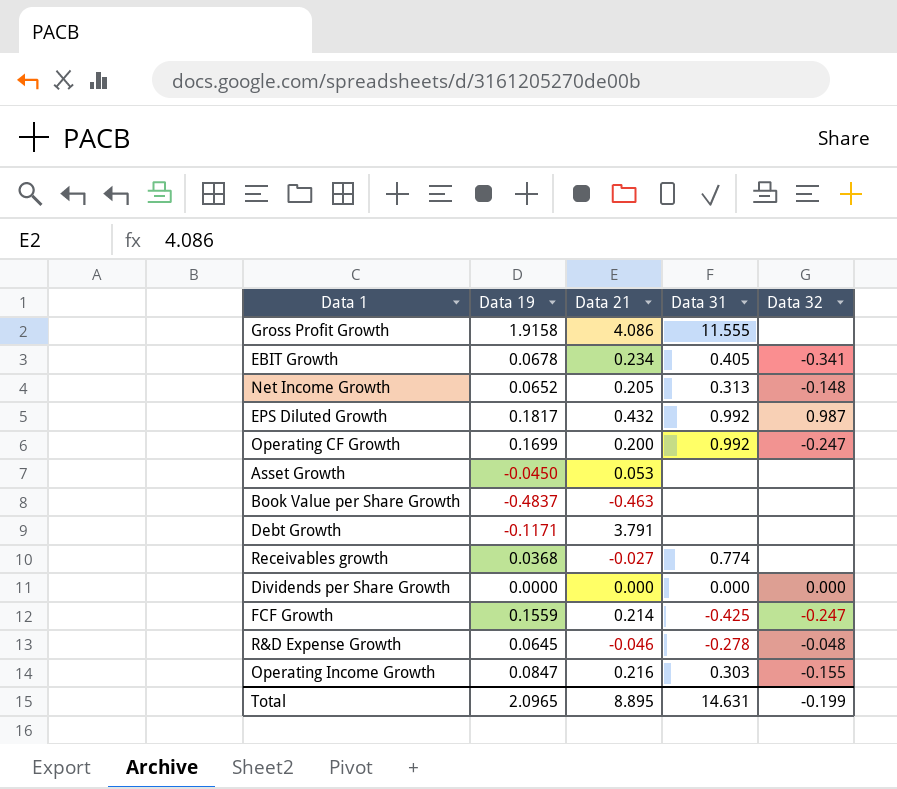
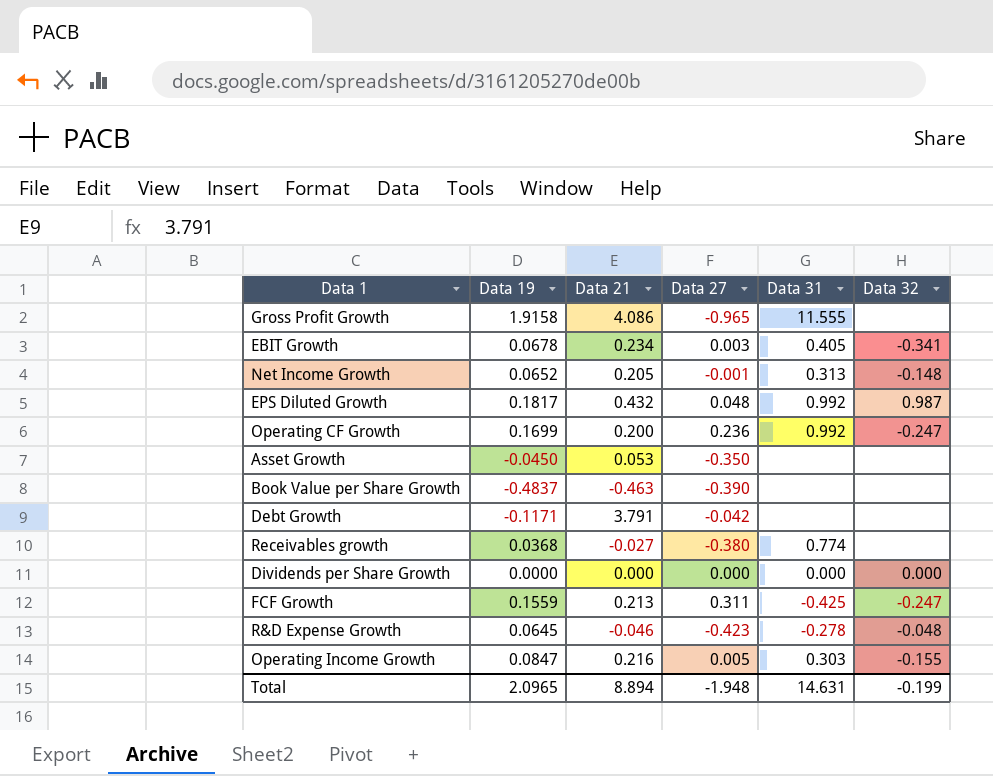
column Data 27 | position: none -> 4
FCF Growth | Data 21: 0.214 -> 0.213
Total | Data 21: 8.895 -> 8.894

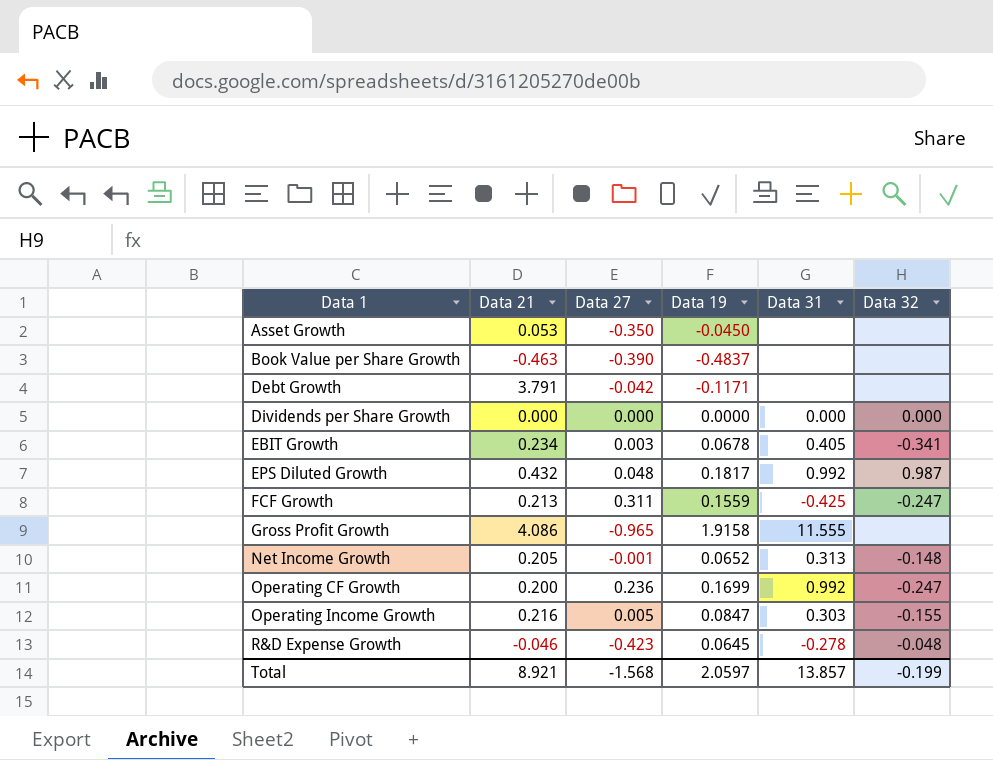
row order: none -> Data 1 ascending
column Data 19 | position: 2 -> 4
row Receivables growth: 0.0368 | -0.027 | -0.380 | 0.774 | none -> none
Total | Data 21: 8.894 -> 8.921
Total | Data 27: -1.948 -> -1.568
Total | Data 19: 2.0965 -> 2.0597
Total | Data 31: 14.631 -> 13.857

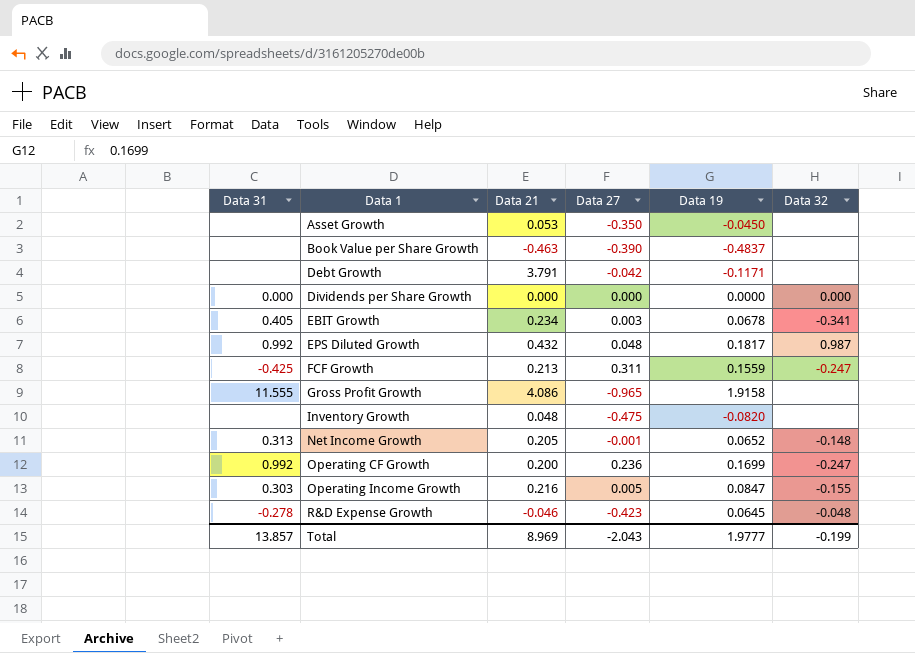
column Data 31 | position: 5 -> 1
row Inventory Growth: none -> none | 0.048 | -0.475 | -0.0820 | none
Total | Data 21: 8.921 -> 8.969
Total | Data 27: -1.568 -> -2.043
Total | Data 19: 2.0597 -> 1.9777

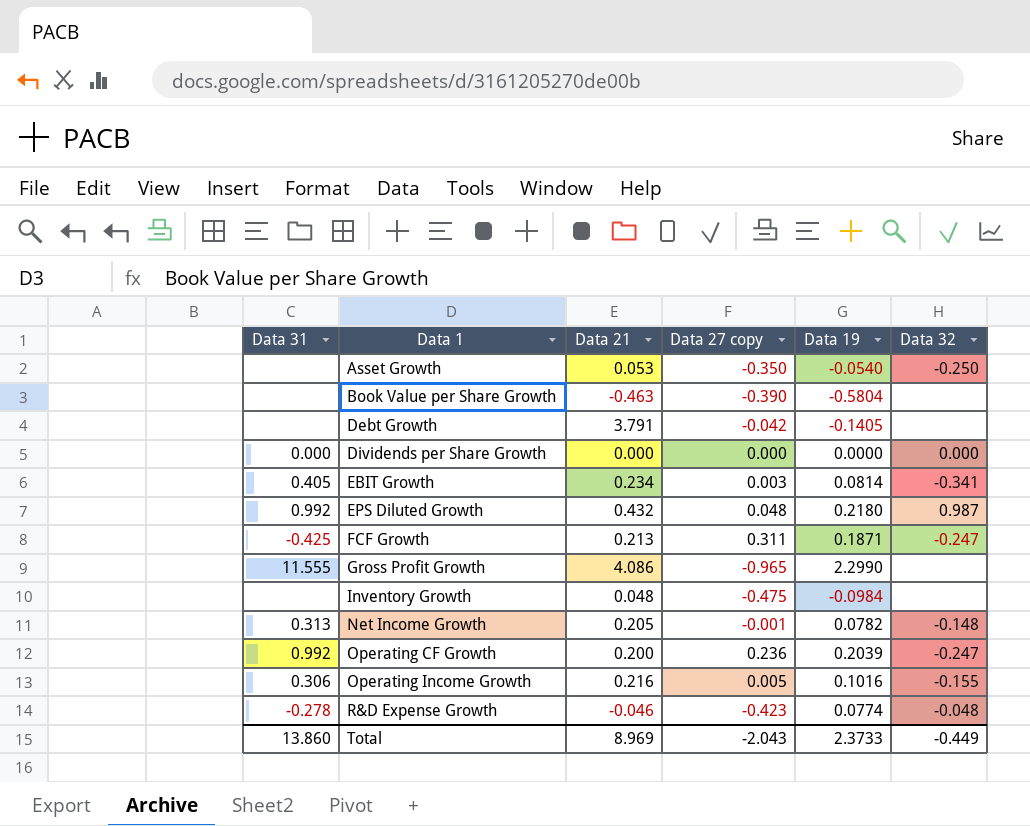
column name: Data 27 -> Data 27 copy
Asset Growth | Data 19: -0.0450 -> -0.0540
Asset Growth | Data 32: none -> -0.250
Book Value per Share Growth | Data 19: -0.4837 -> -0.5804
Debt Growth | Data 19: -0.1171 -> -0.1405
EBIT Growth | Data 19: 0.0678 -> 0.0814
EPS Diluted Growth | Data 19: 0.1817 -> 0.2180
FCF Growth | Data 19: 0.1559 -> 0.1871
Gross Profit Growth | Data 19: 1.9158 -> 2.2990
Inventory Growth | Data 19: -0.0820 -> -0.0984
Net Income Growth | Data 19: 0.0652 -> 0.0782
Operating CF Growth | Data 19: 0.1699 -> 0.2039
Operating Income Growth | Data 31: 0.303 -> 0.306
Operating Income Growth | Data 19: 0.0847 -> 0.1016
R&D Expense Growth | Data 19: 0.0645 -> 0.0774
Total | Data 31: 13.857 -> 13.860
Total | Data 19: 1.9777 -> 2.3733
Total | Data 32: -0.199 -> -0.449

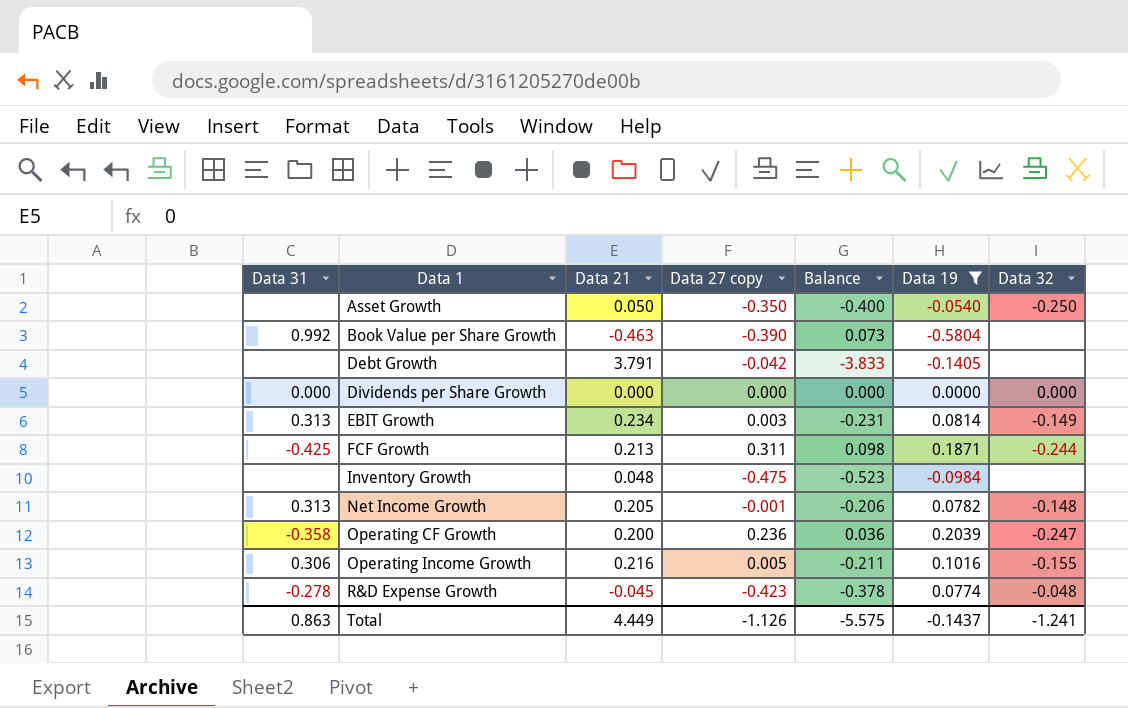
filter: none -> Data 19 <= 0.2039
column Balance | formula: none -> [Data 27 copy] - [Data 21]
Asset Growth | Data 21: 0.053 -> 0.050
Book Value per Share Growth | Data 31: none -> 0.992
EBIT Growth | Data 31: 0.405 -> 0.313
EBIT Growth | Data 32: -0.341 -> -0.149
FCF Growth | Data 32: -0.247 -> -0.244
Operating CF Growth | Data 31: 0.992 -> -0.358
R&D Expense Growth | Data 21: -0.046 -> -0.045
Total | Data 31: 13.860 -> 0.863
Total | Data 21: 8.969 -> 4.449
Total | Data 27 copy: -2.043 -> -1.126
Total | Data 19: 2.3733 -> -0.1437
Total | Data 32: -0.449 -> -1.241

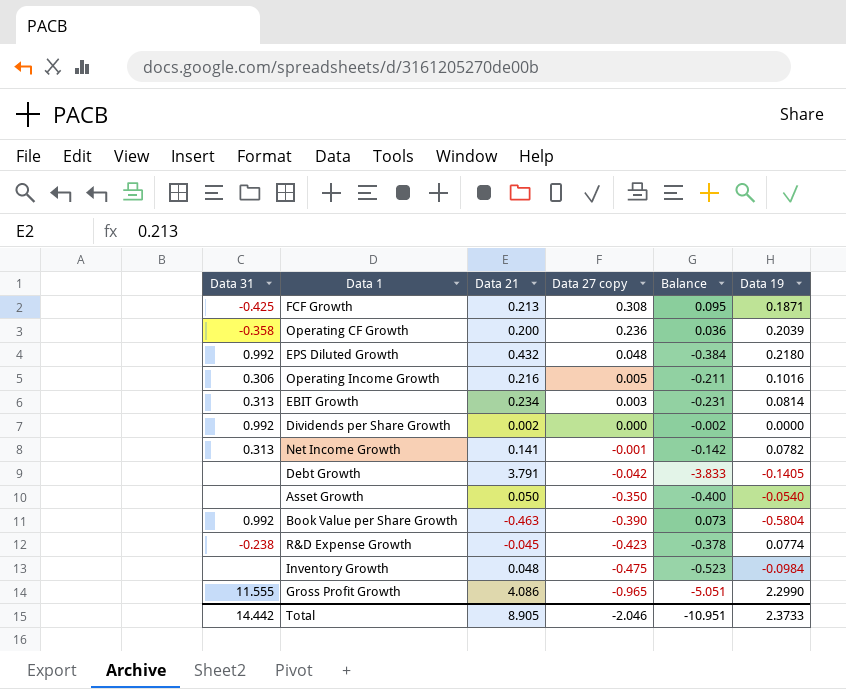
filter: Data 19 <= 0.2039 -> none
row order: Data 1 ascending -> Data 27 copy descending
column Data 32 | position: 7 -> none
FCF Growth | Data 27 copy: 0.311 -> 0.308
FCF Growth | Balance: 0.098 -> 0.095
Dividends per Share Growth | Data 31: 0.000 -> 0.992
Dividends per Share Growth | Data 21: 0.000 -> 0.002
Dividends per Share Growth | Balance: 0.000 -> -0.002
Net Income Growth | Data 21: 0.205 -> 0.141
Net Income Growth | Balance: -0.206 -> -0.142
R&D Expense Growth | Data 31: -0.278 -> -0.238
Total | Data 31: 0.863 -> 14.442
Total | Data 21: 4.449 -> 8.905
Total | Data 27 copy: -1.126 -> -2.046
Total | Balance: -5.575 -> -10.951
Total | Data 19: -0.1437 -> 2.3733

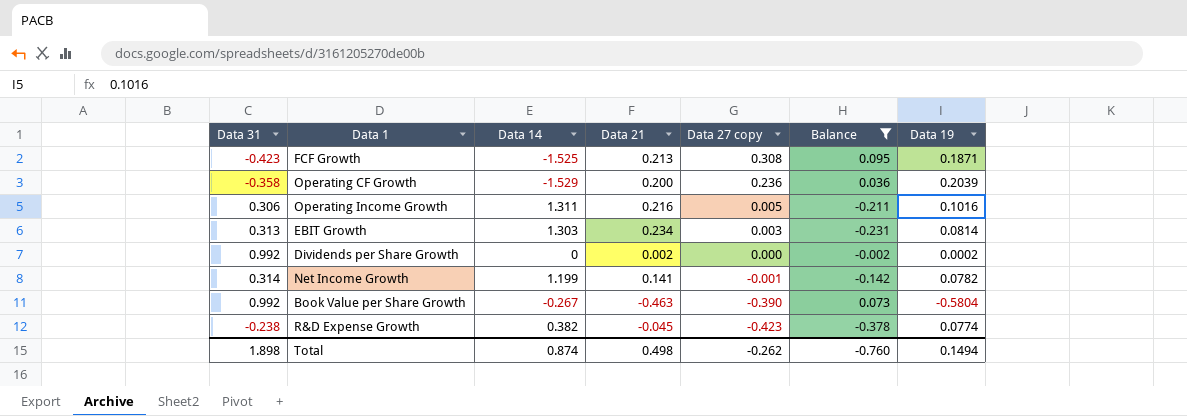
filter: none -> Balance >= -0.378
column Data 14 | position: none -> 3
FCF Growth | Data 31: -0.425 -> -0.423
Dividends per Share Growth | Data 19: 0.0000 -> 0.0002
Net Income Growth | Data 31: 0.313 -> 0.314
Total | Data 31: 14.442 -> 1.898
Total | Data 21: 8.905 -> 0.498
Total | Data 27 copy: -2.046 -> -0.262
Total | Balance: -10.951 -> -0.760
Total | Data 19: 2.3733 -> 0.1494

